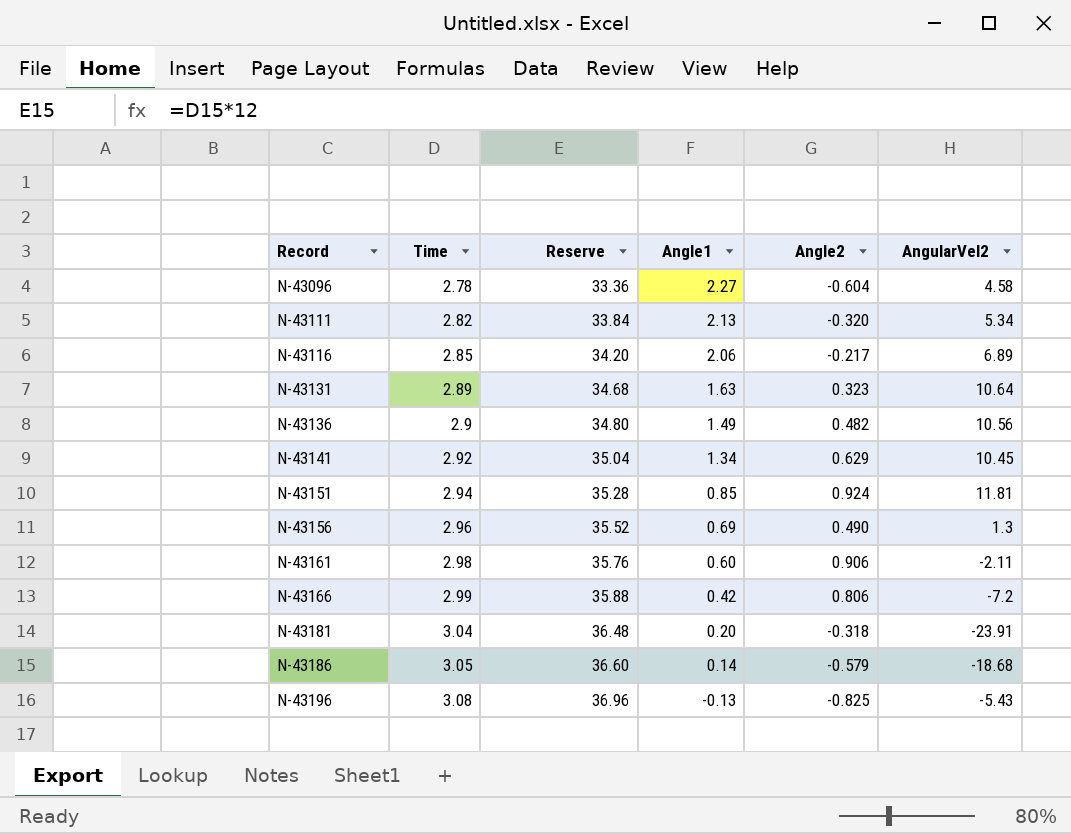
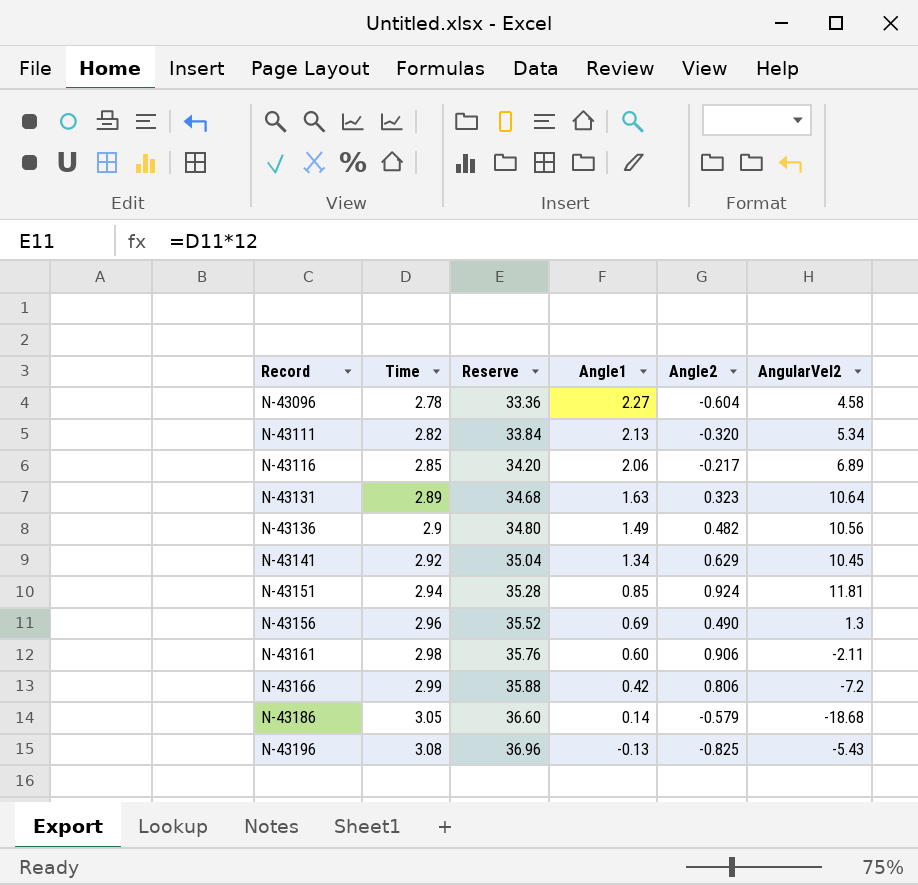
row N-43181: 3.04 | 36.48 | 0.20 | -0.318 | -23.91 -> none

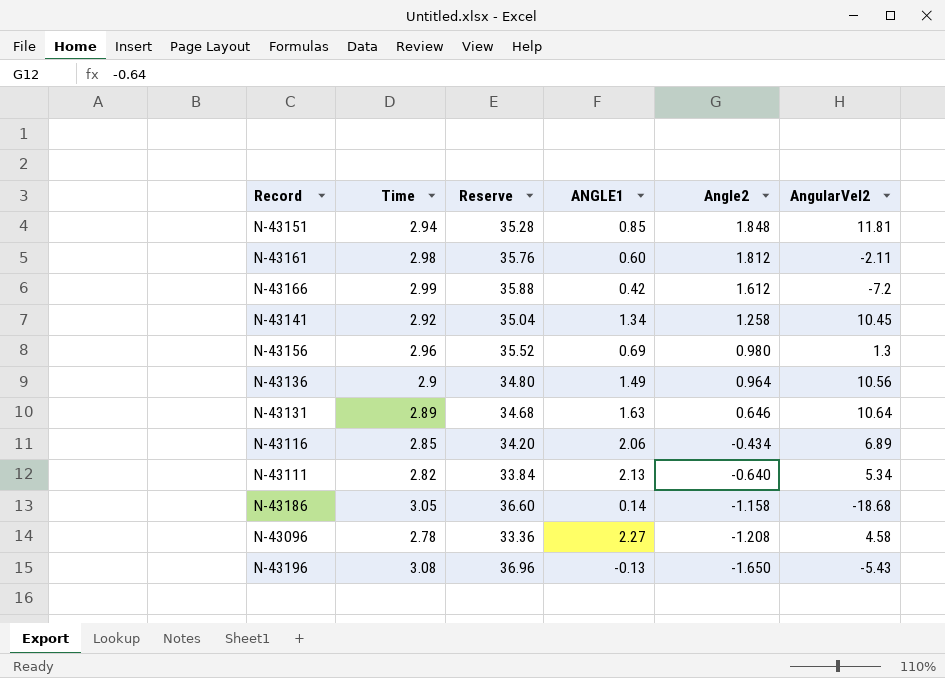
row order: Record ascending -> Angle2 descending
column name: Angle1 -> ANGLE1
N-43151 | Angle2: 0.924 -> 1.848
N-43161 | Angle2: 0.906 -> 1.812
N-43166 | Angle2: 0.806 -> 1.612
N-43141 | Angle2: 0.629 -> 1.258
N-43156 | Angle2: 0.490 -> 0.980
N-43136 | Angle2: 0.482 -> 0.964
N-43131 | Angle2: 0.323 -> 0.646
N-43116 | Angle2: -0.217 -> -0.434
N-43111 | Angle2: -0.320 -> -0.640
N-43186 | Angle2: -0.579 -> -1.158
N-43096 | Angle2: -0.604 -> -1.208
N-43196 | Angle2: -0.825 -> -1.650

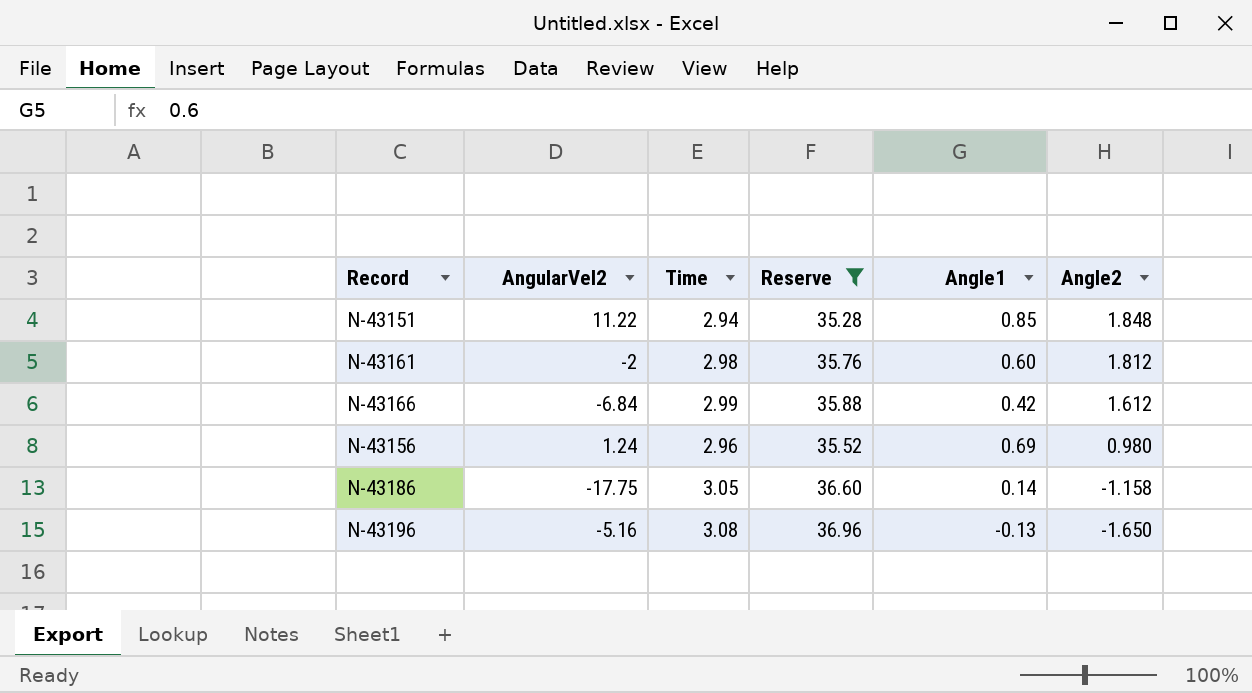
filter: none -> Reserve >= 35.28
column AngularVel2 | position: 6 -> 2
column name: ANGLE1 -> Angle1
N-43151 | AngularVel2: 11.81 -> 11.22
N-43161 | AngularVel2: -2.11 -> -2
N-43166 | AngularVel2: -7.2 -> -6.84
N-43156 | AngularVel2: 1.3 -> 1.24
N-43186 | AngularVel2: -18.68 -> -17.75
N-43196 | AngularVel2: -5.43 -> -5.16

